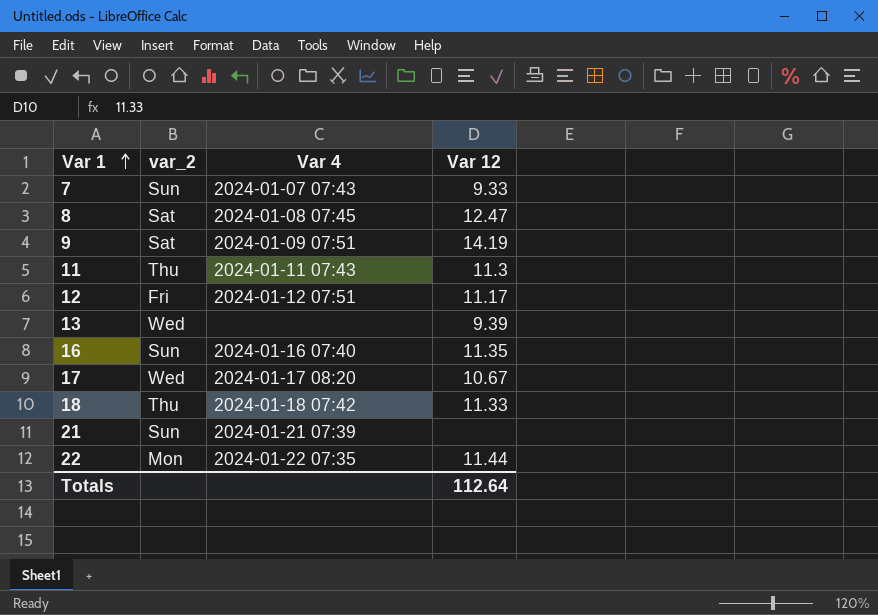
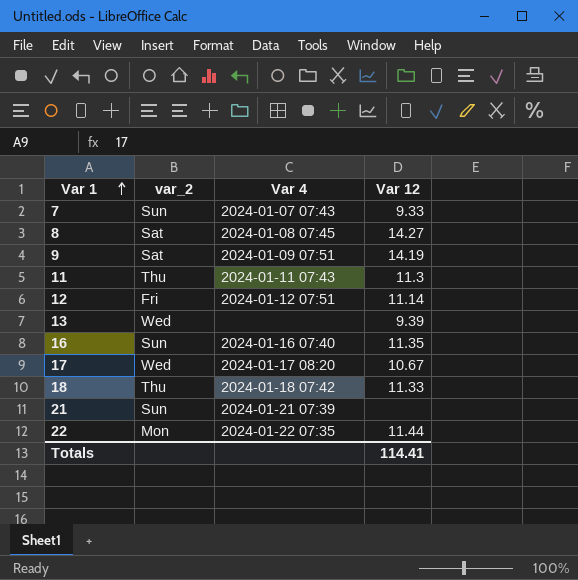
8 | Var 12: 12.47 -> 14.27
12 | Var 12: 11.17 -> 11.14
Totals | Var 12: 112.64 -> 114.41

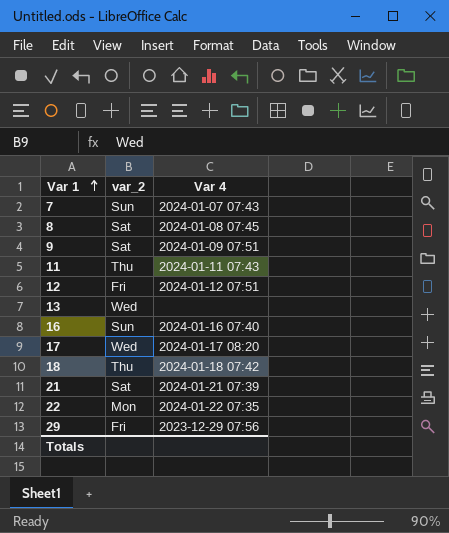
column Var 12 | position: 4 -> none
21 | var_2: Sun -> Sat
row 29: none -> Fri | 2023-12-29 07:56

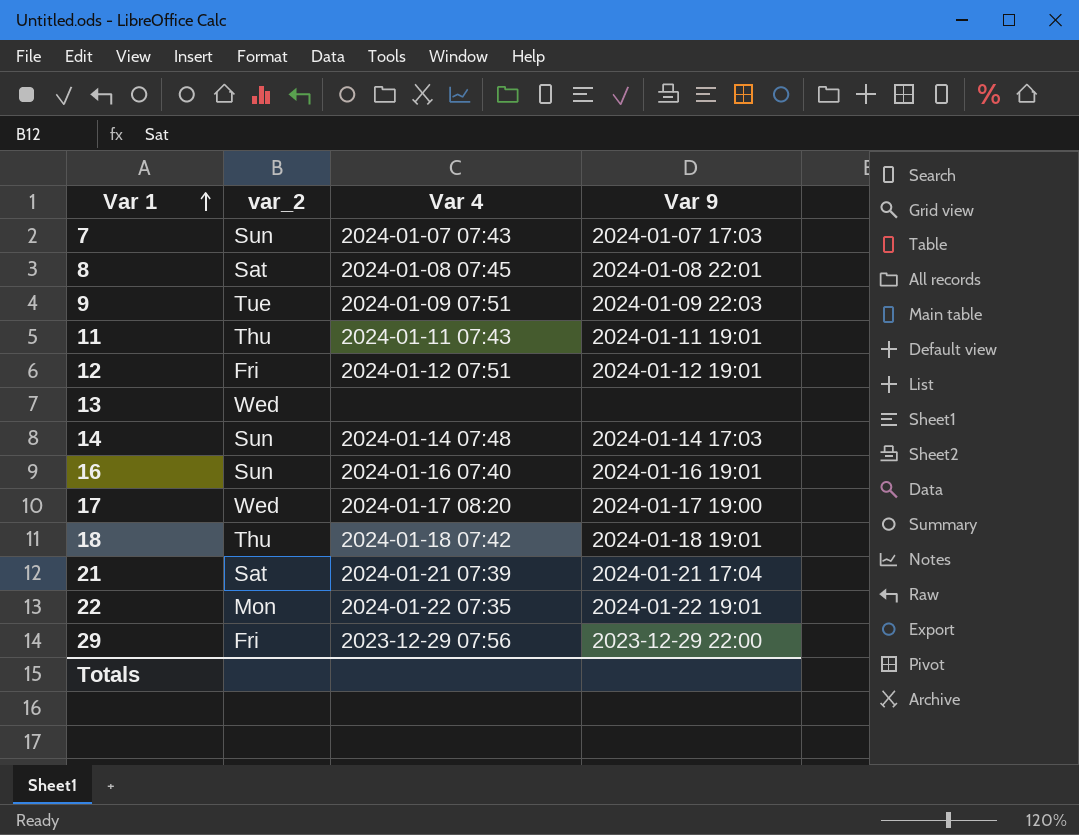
column Var 9 | position: none -> 4
9 | var_2: Sat -> Tue
row 14: none -> Sun | 2024-01-14 07:48 | 2024-01-14 17:03

